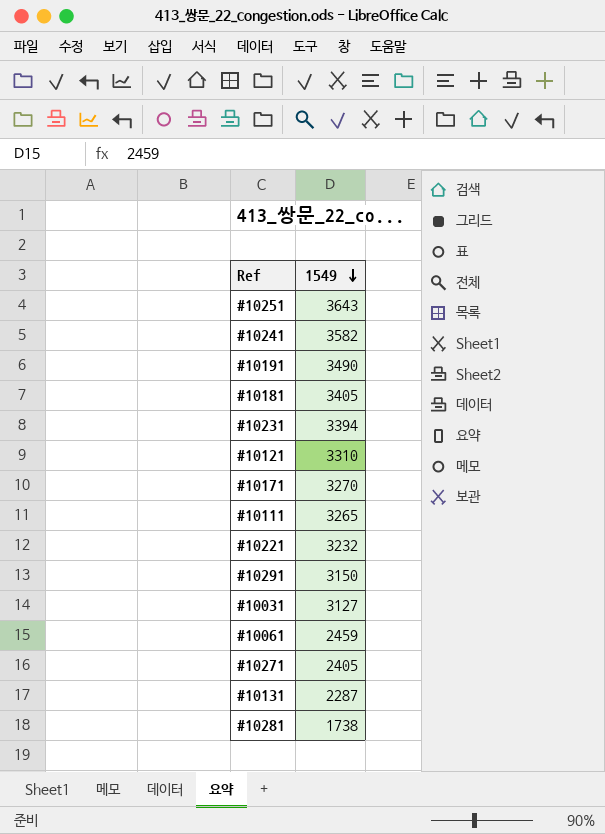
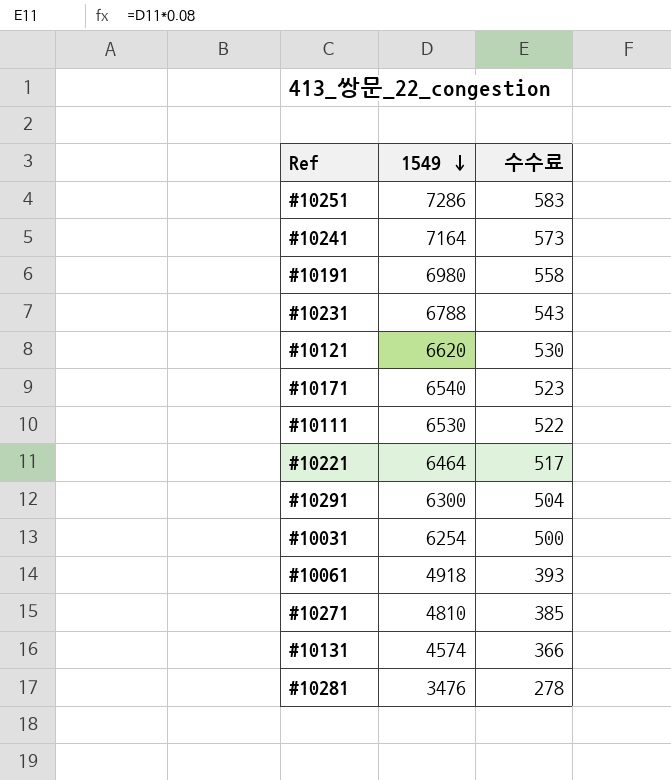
column 수수료 | formula: none -> [1549] * 0.08
row #10181: 3405 -> none
#10251 | 1549: 3643 -> 7286
#10241 | 1549: 3582 -> 7164
#10191 | 1549: 3490 -> 6980
#10231 | 1549: 3394 -> 6788
#10121 | 1549: 3310 -> 6620
#10171 | 1549: 3270 -> 6540
#10111 | 1549: 3265 -> 6530
#10221 | 1549: 3232 -> 6464
#10291 | 1549: 3150 -> 6300
#10031 | 1549: 3127 -> 6254
#10061 | 1549: 2459 -> 4918
#10271 | 1549: 2405 -> 4810
#10131 | 1549: 2287 -> 4574
#10281 | 1549: 1738 -> 3476

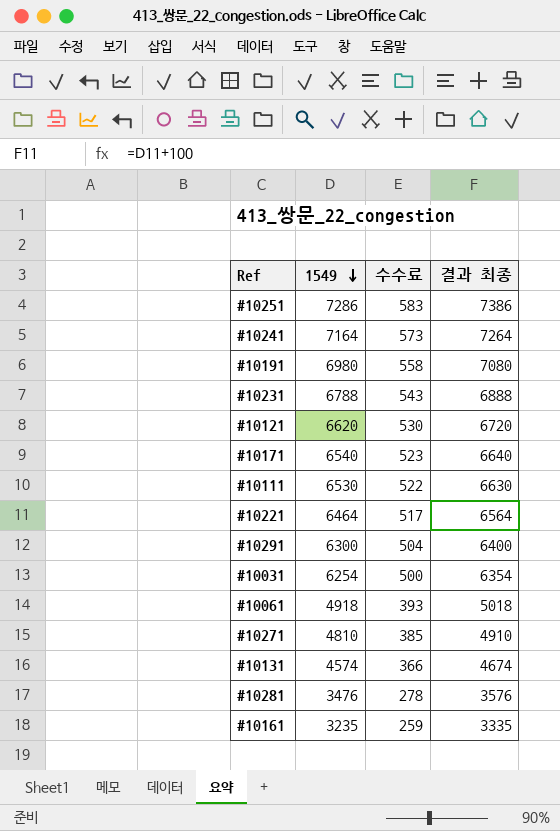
column 결과 최종 | formula: none -> [1549] + 100
row #10161: none -> 3235 | 259 | 3335

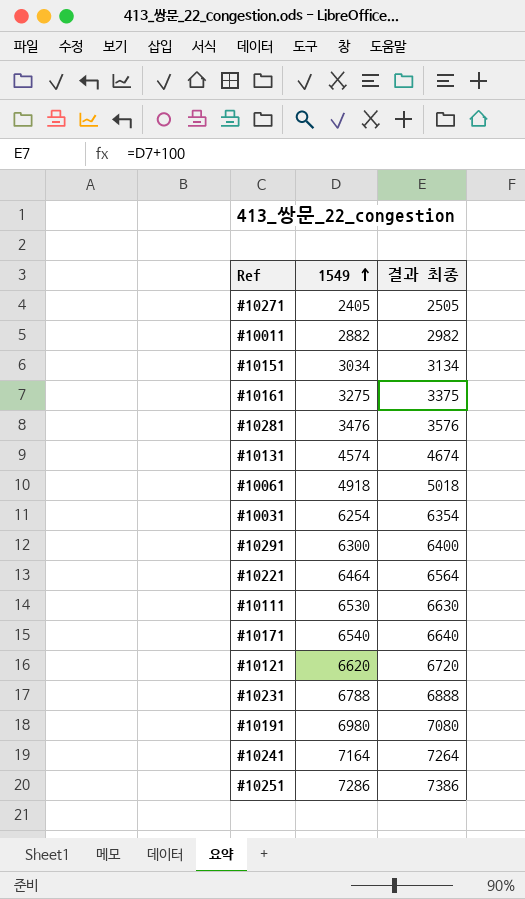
row order: 1549 descending -> 1549 ascending
column 수수료 | formula: [1549] * 0.08 -> none
#10271 | 1549: 4810 -> 2405
#10271 | 결과 최종: 4910 -> 2505
row #10011: none -> 2882 | 2982
row #10151: none -> 3034 | 3134
#10161 | 1549: 3235 -> 3275
#10161 | 결과 최종: 3335 -> 3375

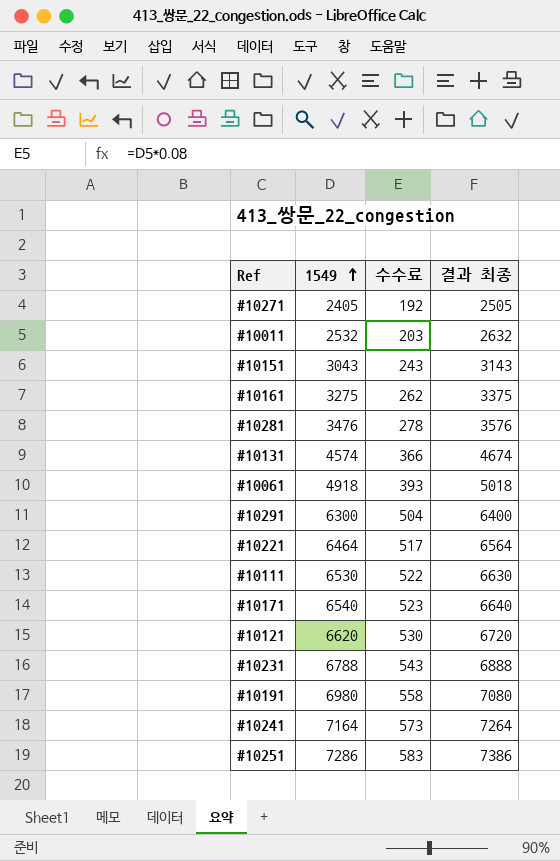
column 수수료 | formula: none -> [1549] * 0.08
row #10031: 6254 | 6354 -> none
#10011 | 1549: 2882 -> 2532
#10011 | 결과 최종: 2982 -> 2632
#10151 | 1549: 3034 -> 3043
#10151 | 결과 최종: 3134 -> 3143

